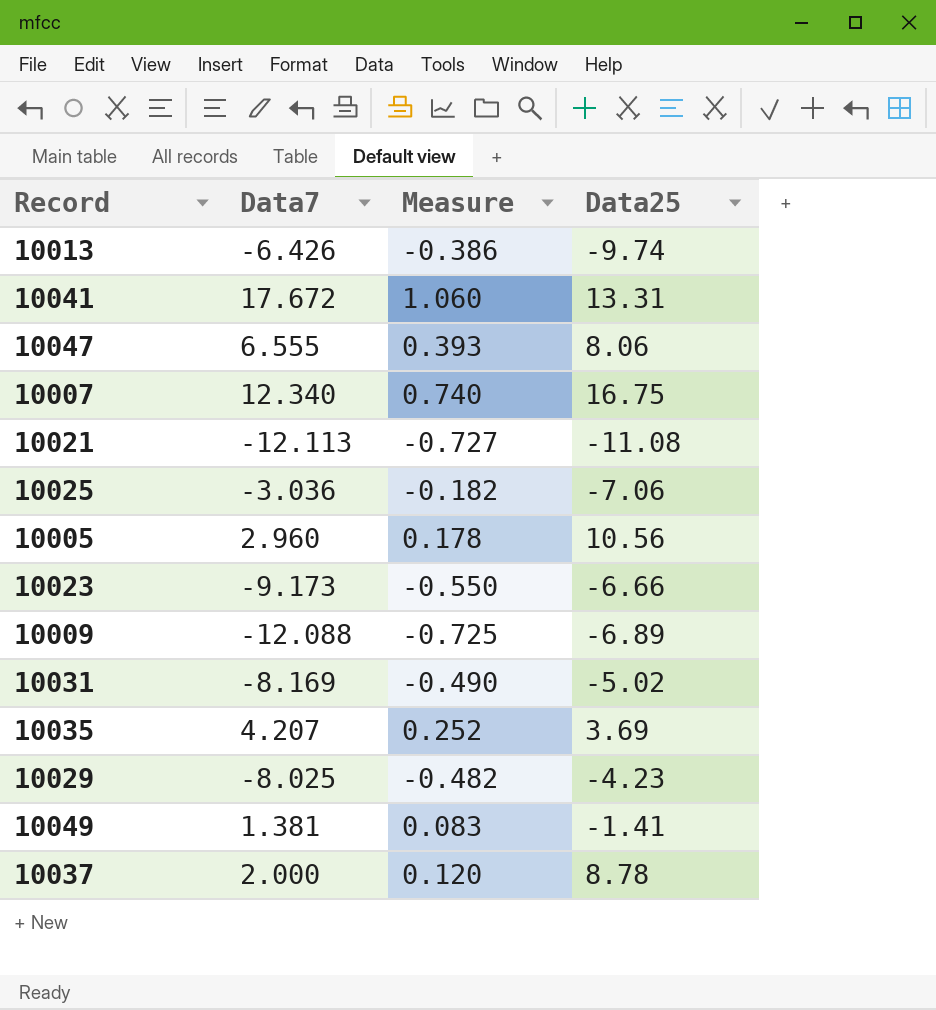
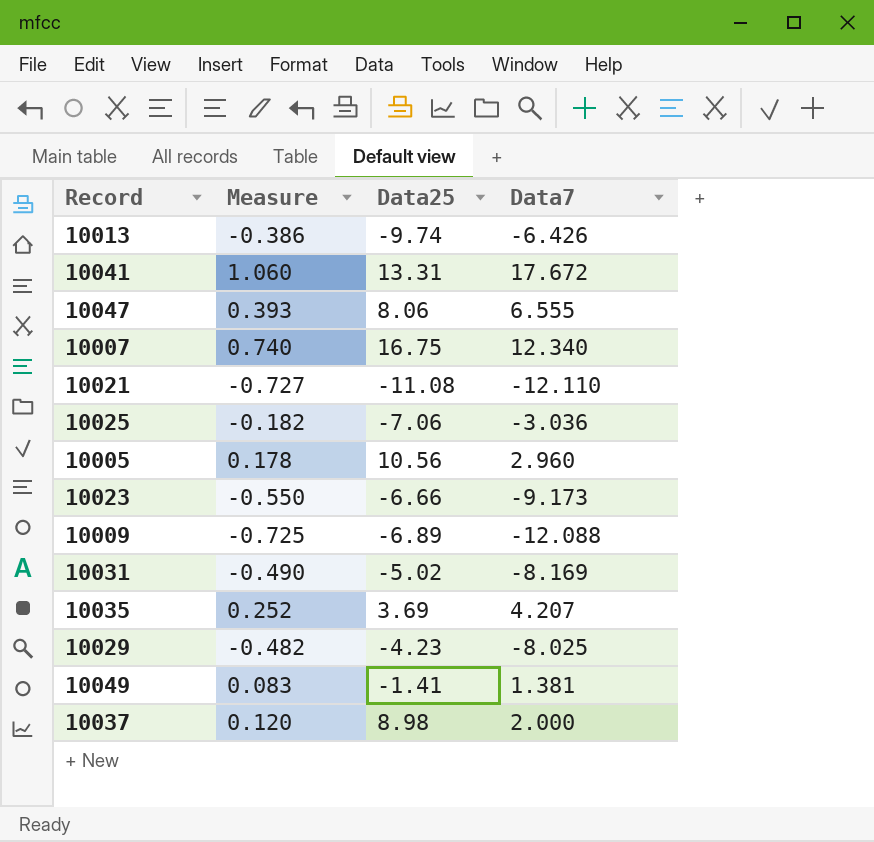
column Data7 | position: 2 -> 4
10021 | Data7: -12.113 -> -12.110
10037 | Data25: 8.78 -> 8.98

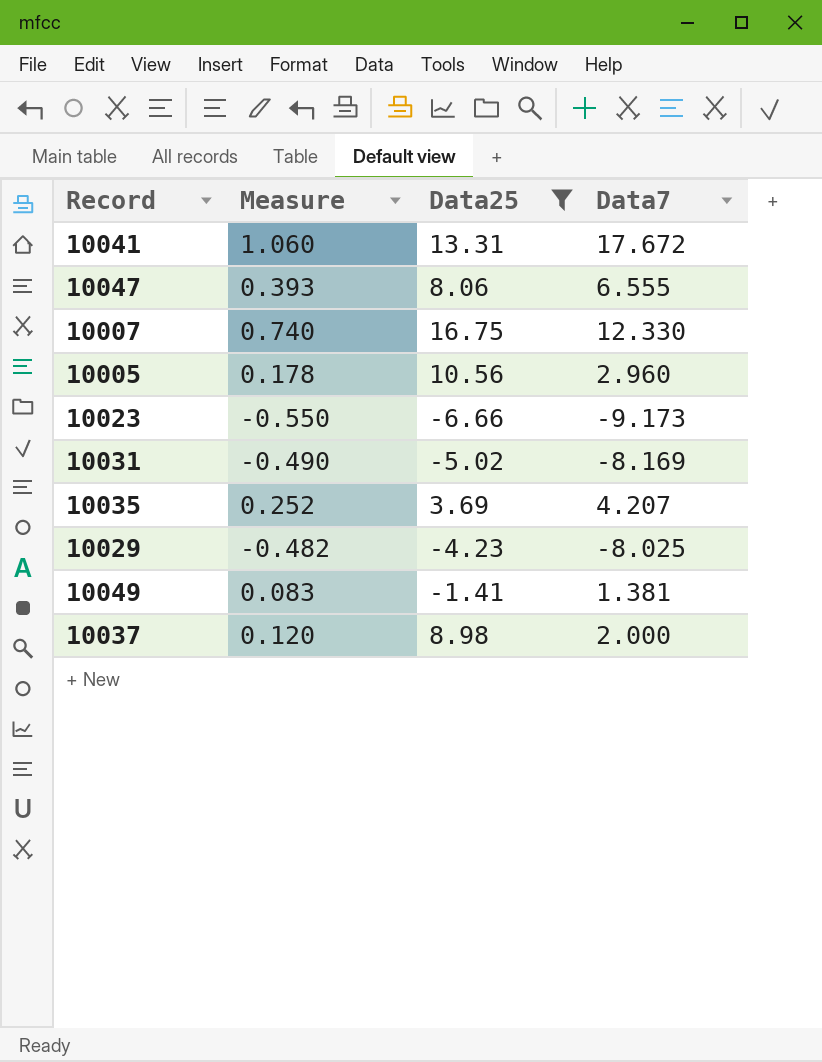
filter: none -> Data25 >= -6.66
10007 | Data7: 12.340 -> 12.330

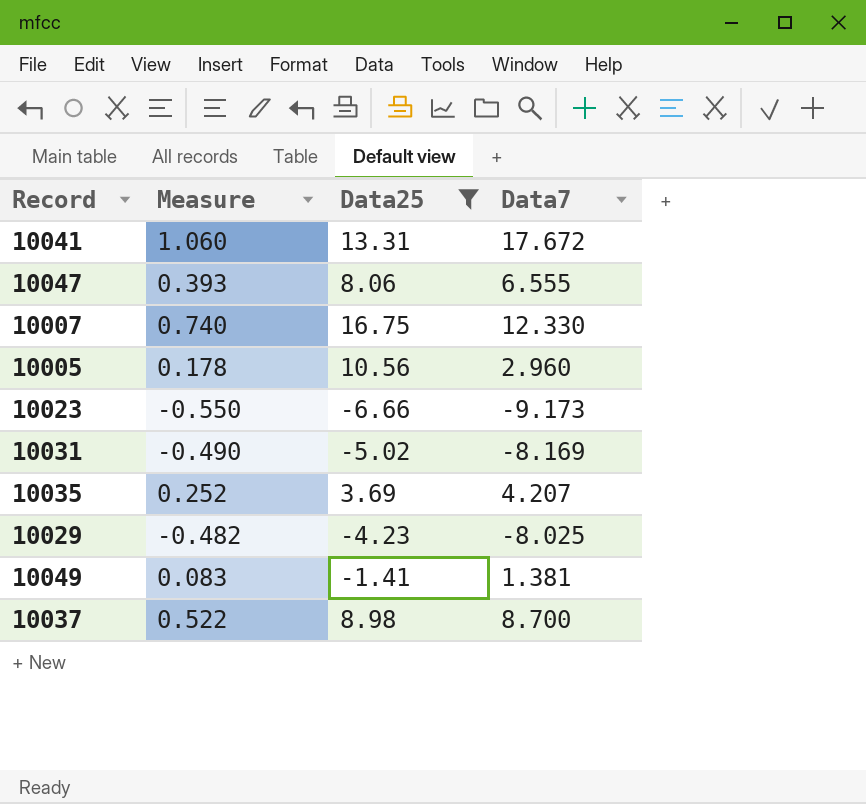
10037 | Measure: 0.120 -> 0.522
10037 | Data7: 2.000 -> 8.700

